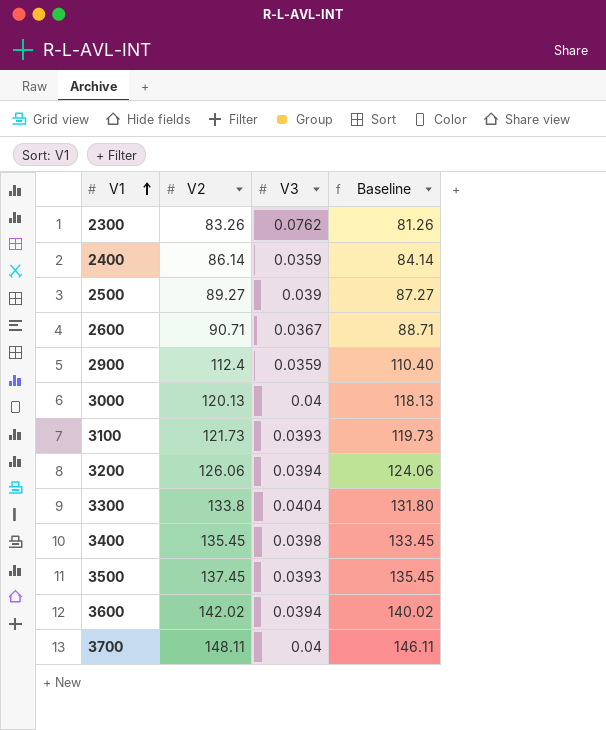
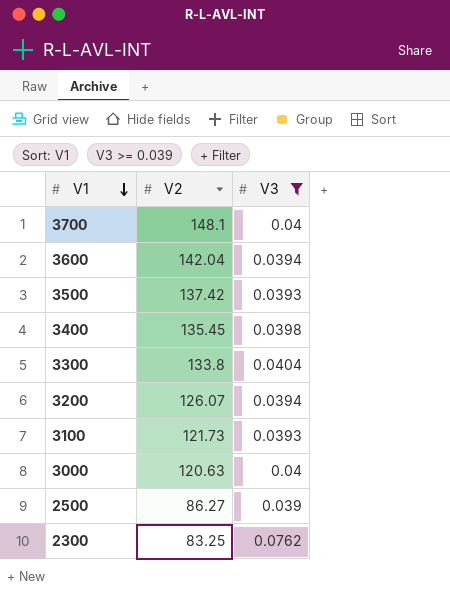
filter: none -> V3 >= 0.039
row order: V1 ascending -> V1 descending
column Baseline | formula: [V2] - 2 -> none
3700 | V2: 148.11 -> 148.1
3600 | V2: 142.02 -> 142.04
3500 | V2: 137.45 -> 137.42
3200 | V2: 126.06 -> 126.07
3000 | V2: 120.13 -> 120.63
2500 | V2: 89.27 -> 86.27
2300 | V2: 83.26 -> 83.25

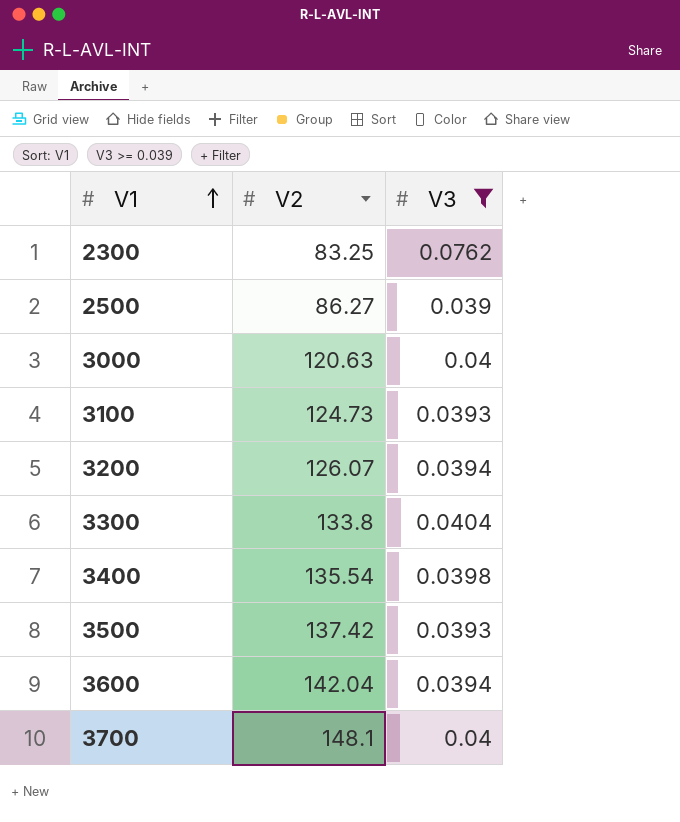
row order: V1 descending -> V1 ascending
3100 | V2: 121.73 -> 124.73
3400 | V2: 135.45 -> 135.54

